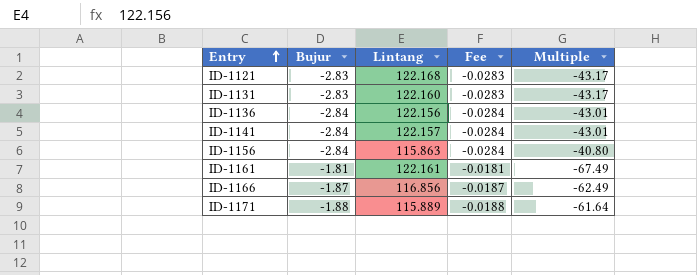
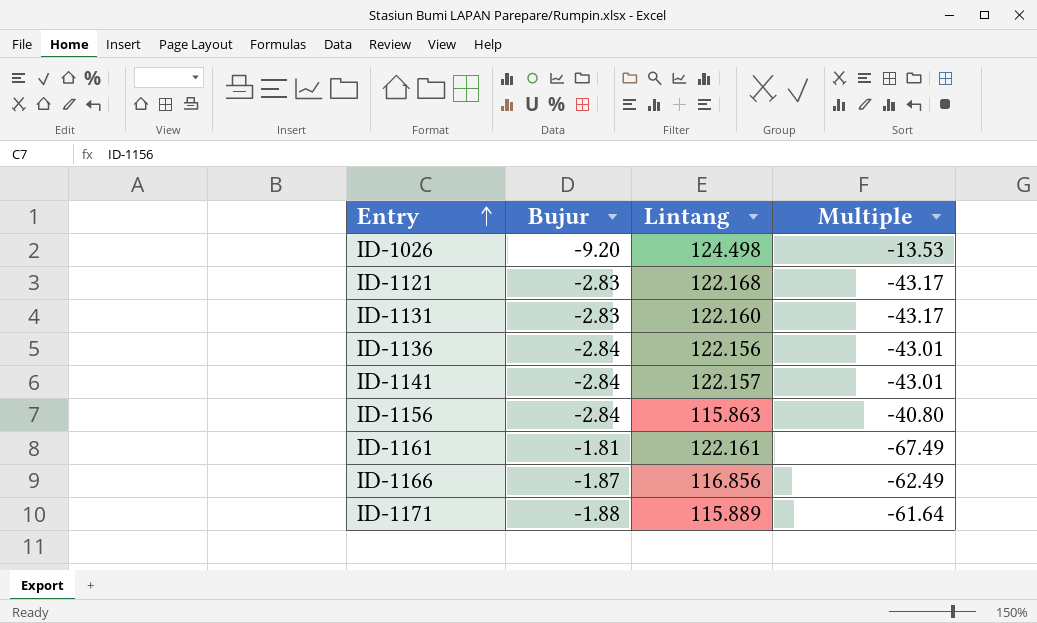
column Fee | formula: [Bujur] * 0.01 -> none
row ID-1026: none -> -9.20 | 124.498 | -13.53

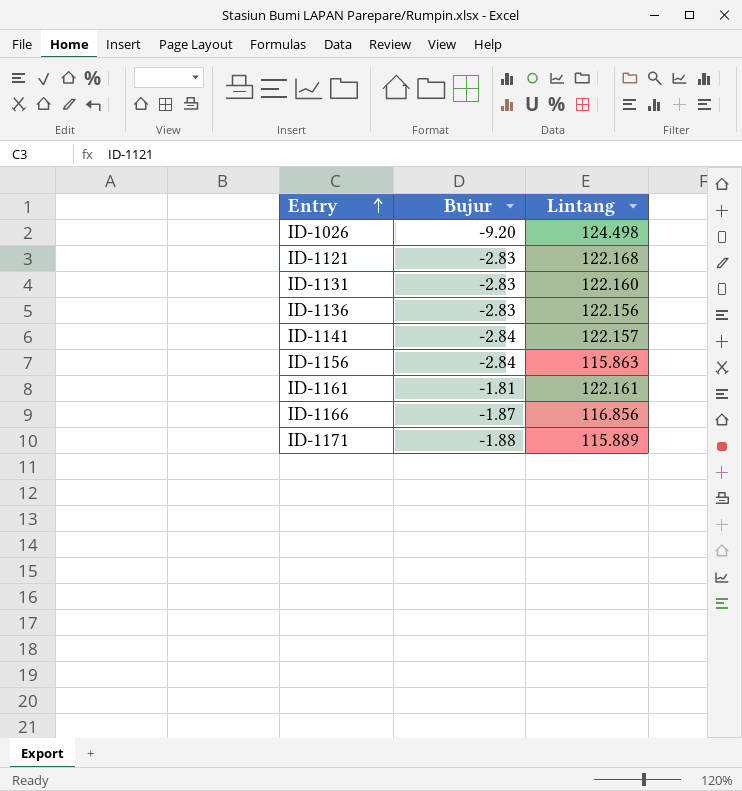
column Multiple | formula: [Lintang] / [Bujur] -> none
ID-1136 | Bujur: -2.84 -> -2.83

